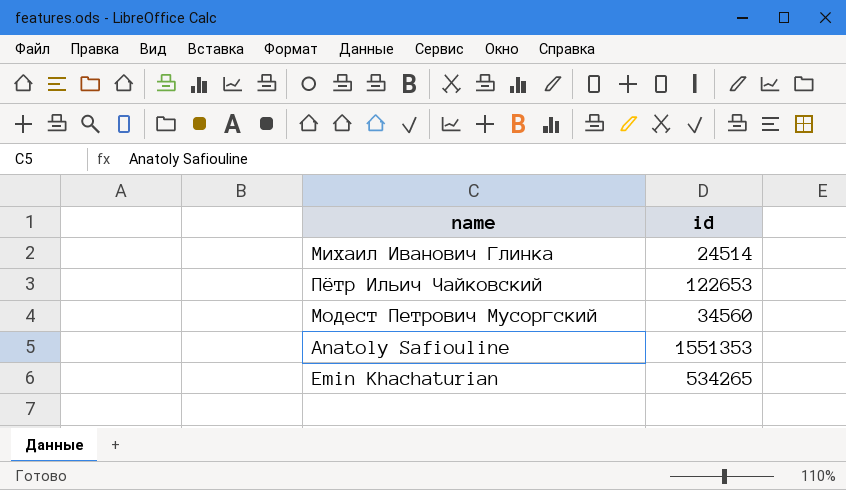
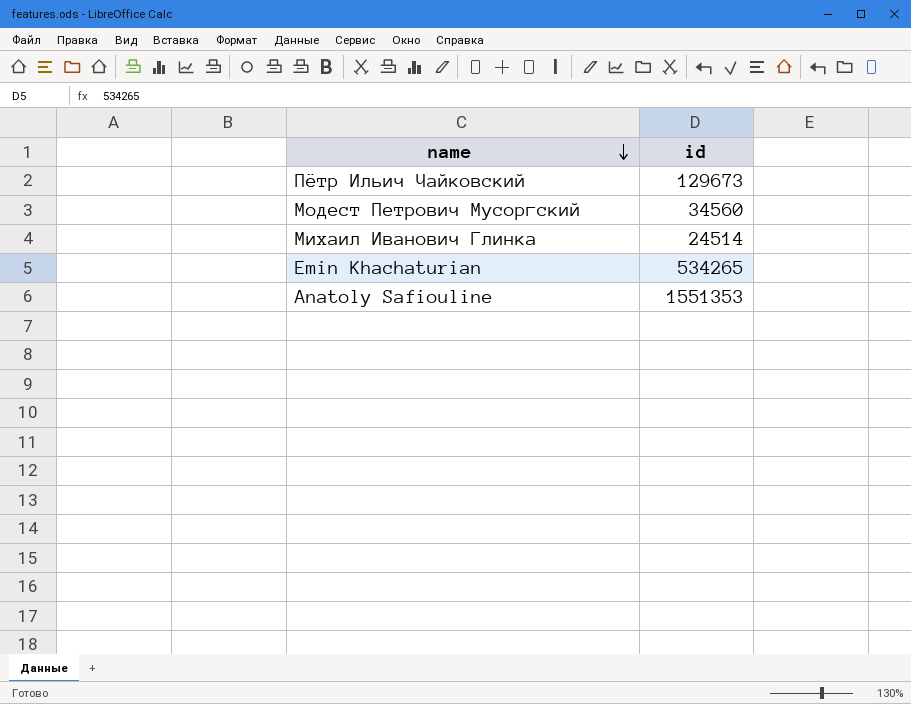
row order: none -> name descending
Пётр Ильич Чайковский | id: 122653 -> 129673

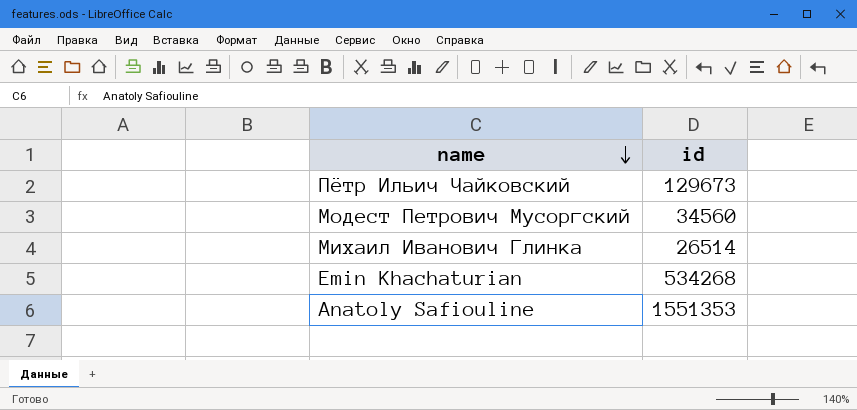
Михаил Иванович Глинка | id: 24514 -> 26514
Emin Khachaturian | id: 534265 -> 534268

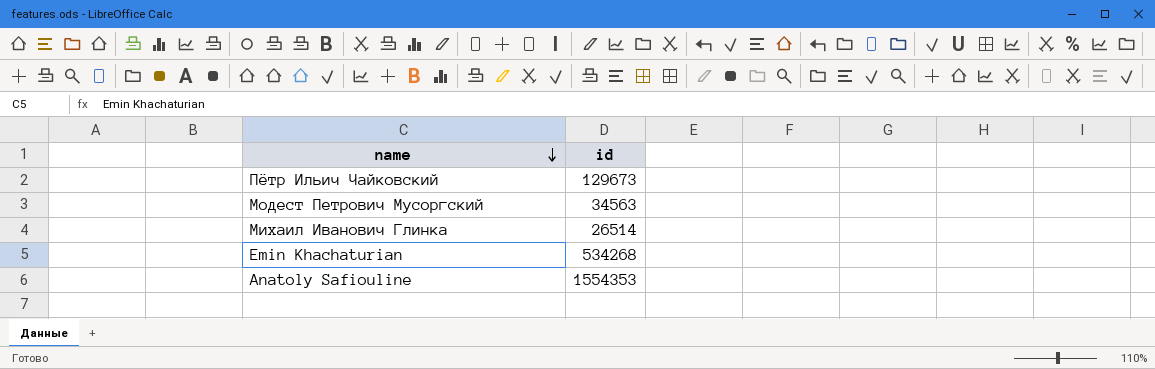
Модест Петрович Мусоргский | id: 34560 -> 34563
Anatoly Safiouline | id: 1551353 -> 1554353

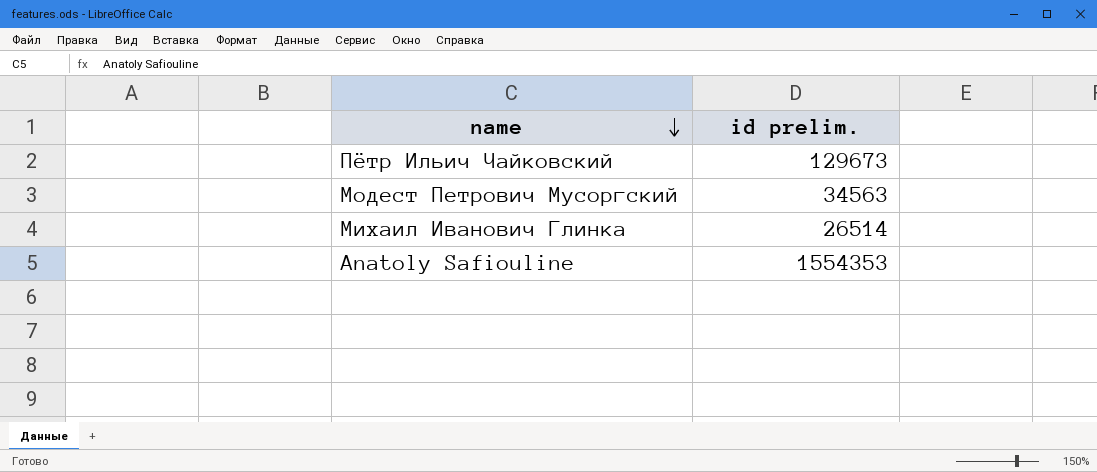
column name: id -> id prelim.
row Emin Khachaturian: 534268 -> none

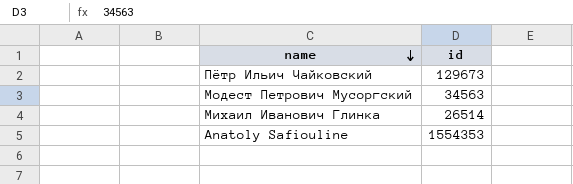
column name: id prelim. -> id

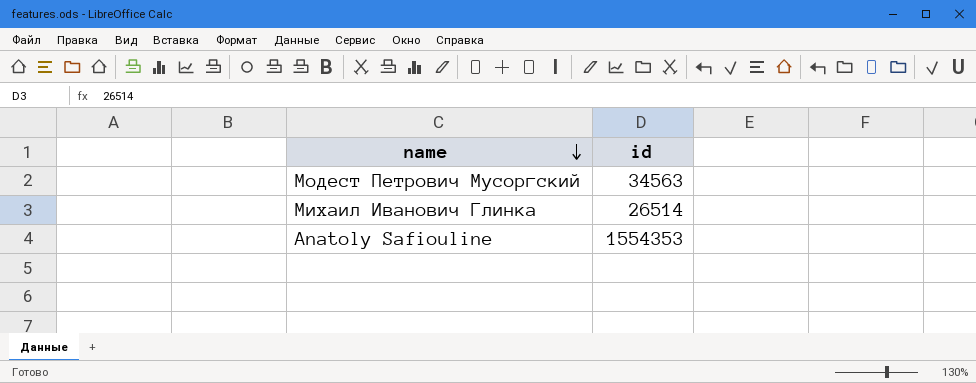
row Пётр Ильич Чайковский: 129673 -> none

